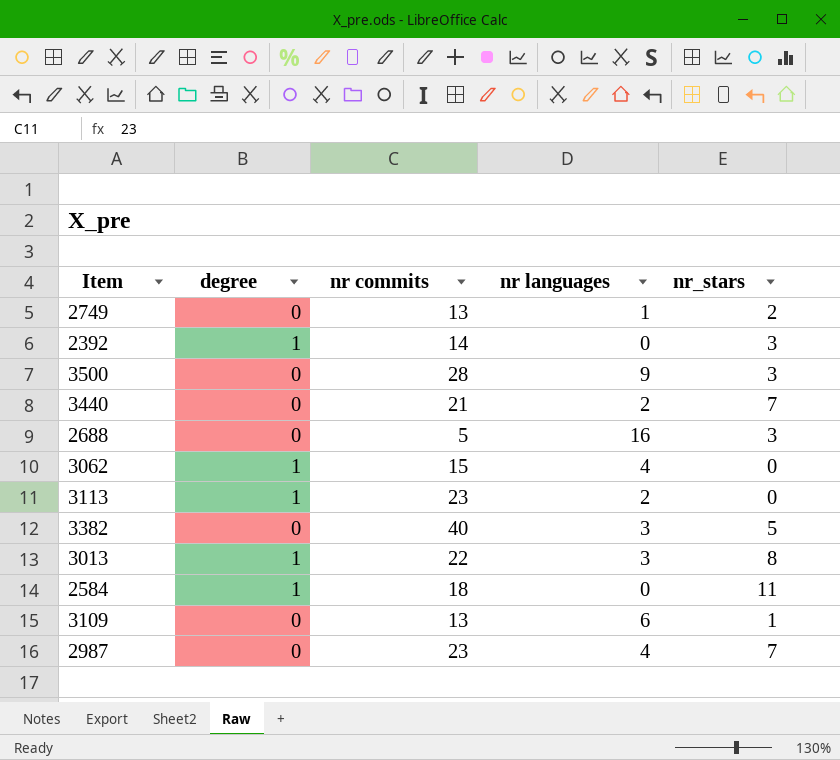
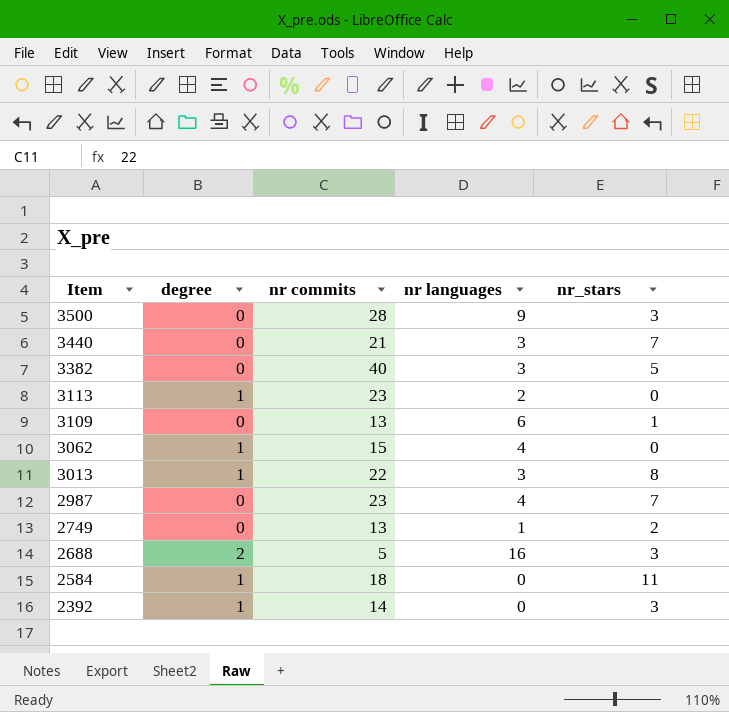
row order: none -> Item descending
3440 | nr languages: 2 -> 3
2688 | degree: 0 -> 2

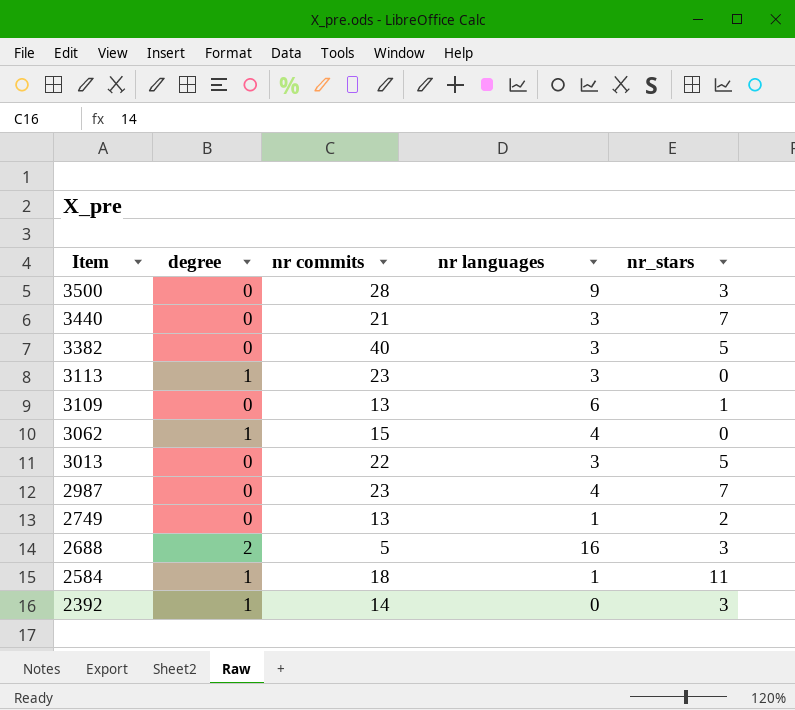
3113 | nr languages: 2 -> 3
3013 | degree: 1 -> 0
3013 | nr_stars: 8 -> 5
2584 | nr languages: 0 -> 1

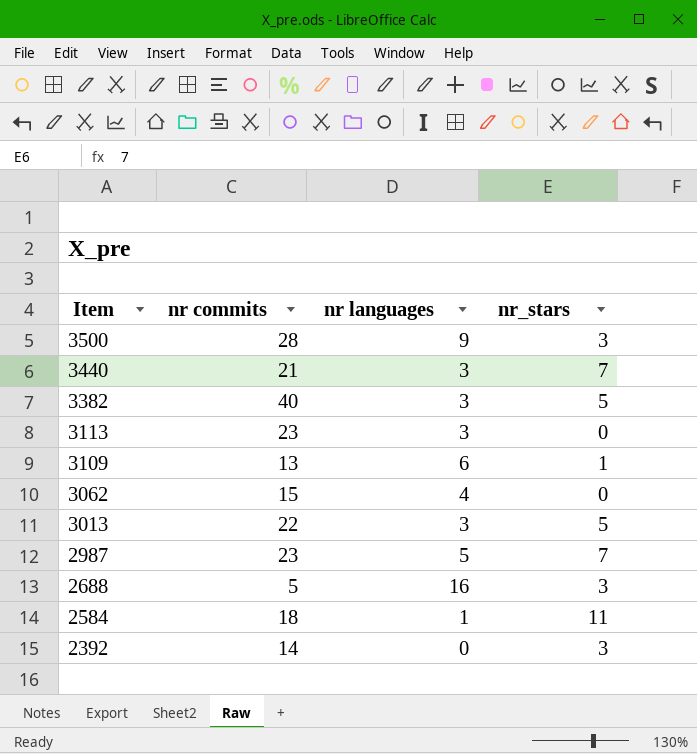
column degree | position: 2 -> none
row 2749: 0 | 13 | 1 | 2 -> none
2987 | nr languages: 4 -> 5

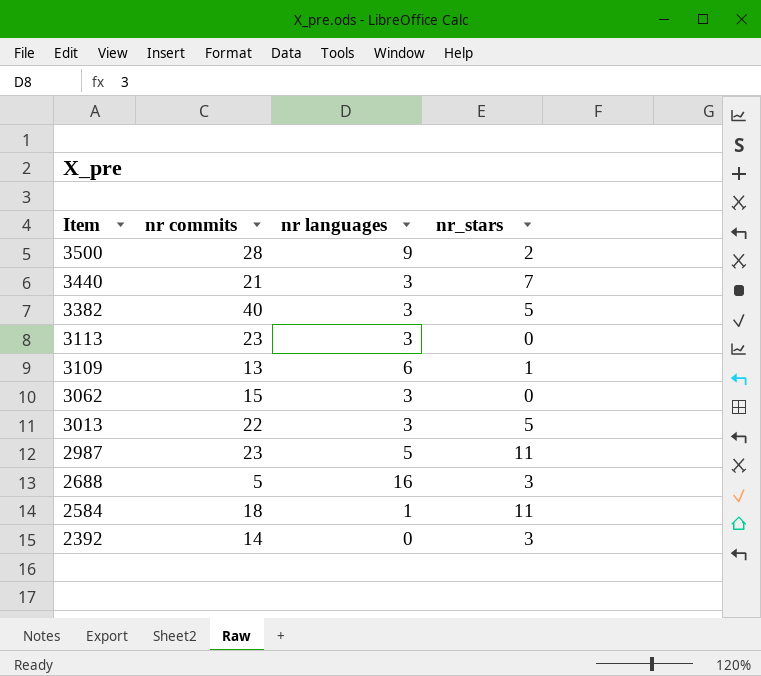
3500 | nr_stars: 3 -> 2
3062 | nr languages: 4 -> 3
2987 | nr_stars: 7 -> 11

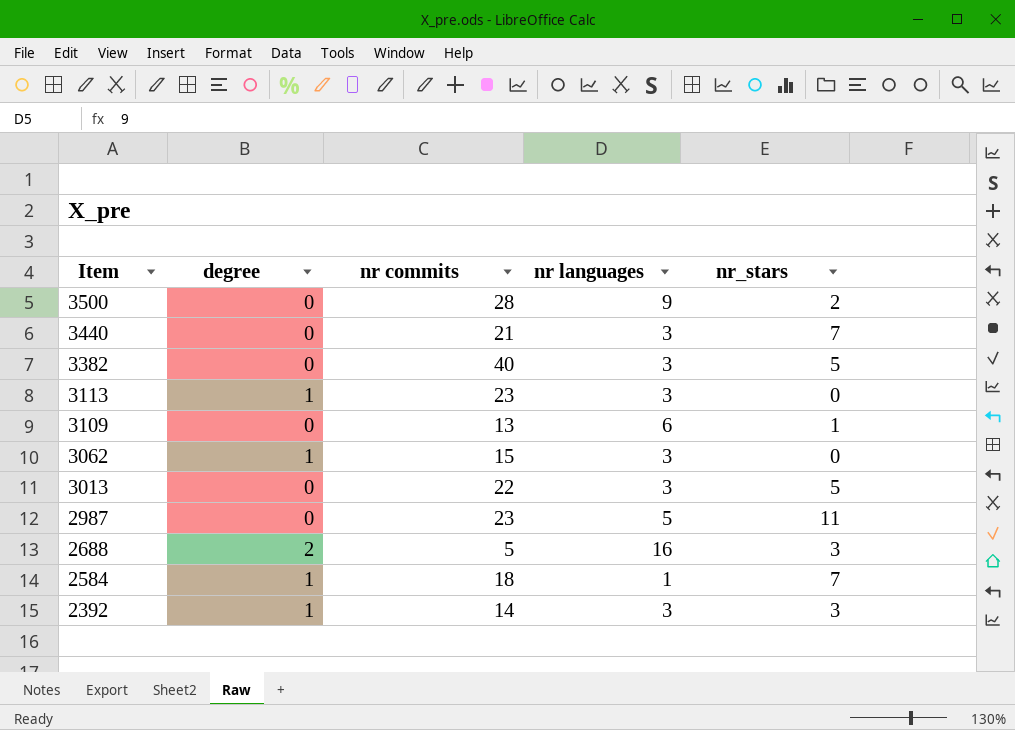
column degree | position: none -> 2
2584 | nr_stars: 11 -> 7
2392 | nr languages: 0 -> 3

